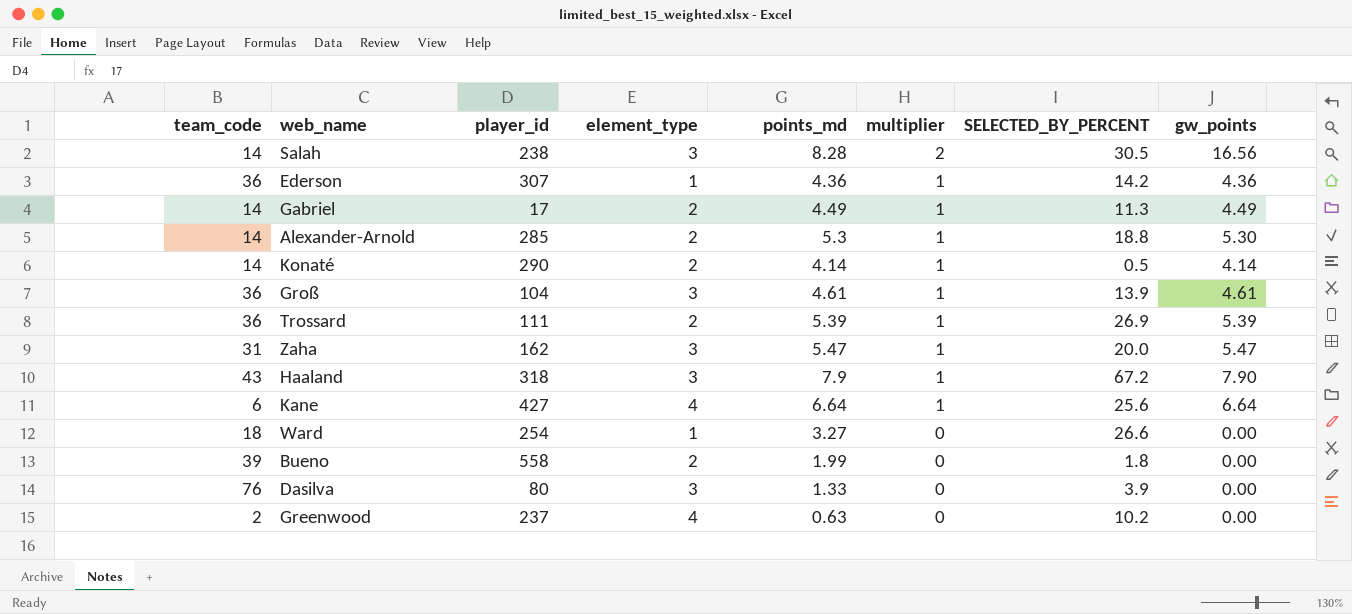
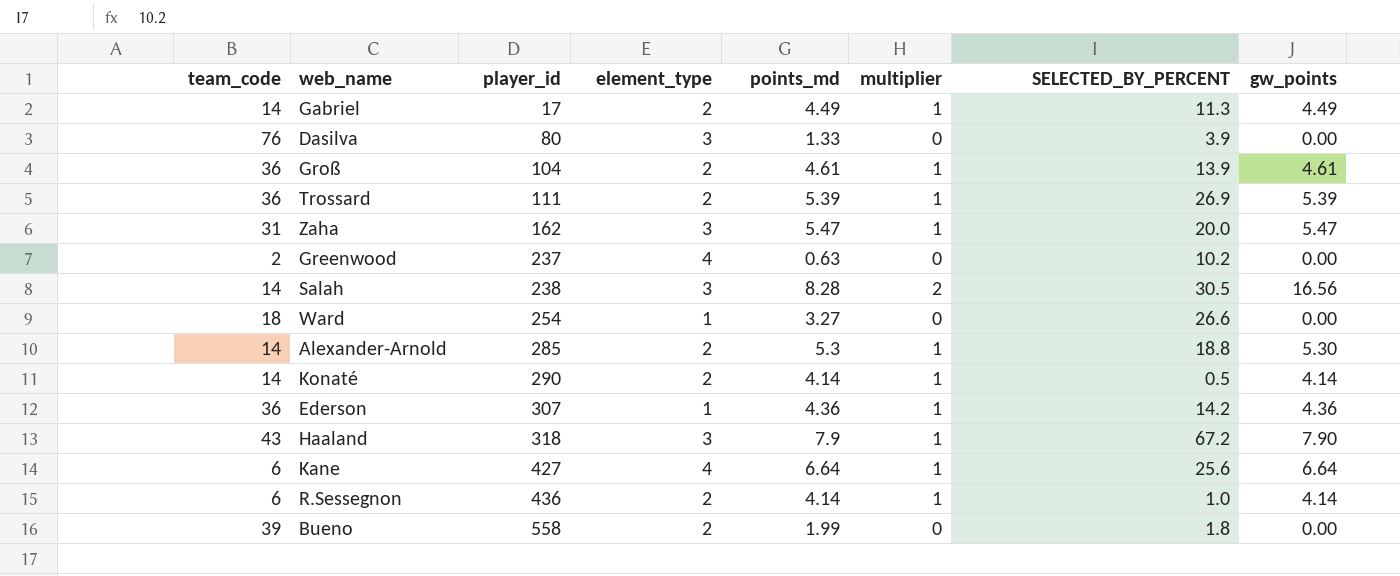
row order: multiplier descending -> player_id ascending
Groß | element_type: 3 -> 2
row R.Sessegnon: none -> 6 | 436 | 2 | 4.14 | 1 | 1.0 | 4.14

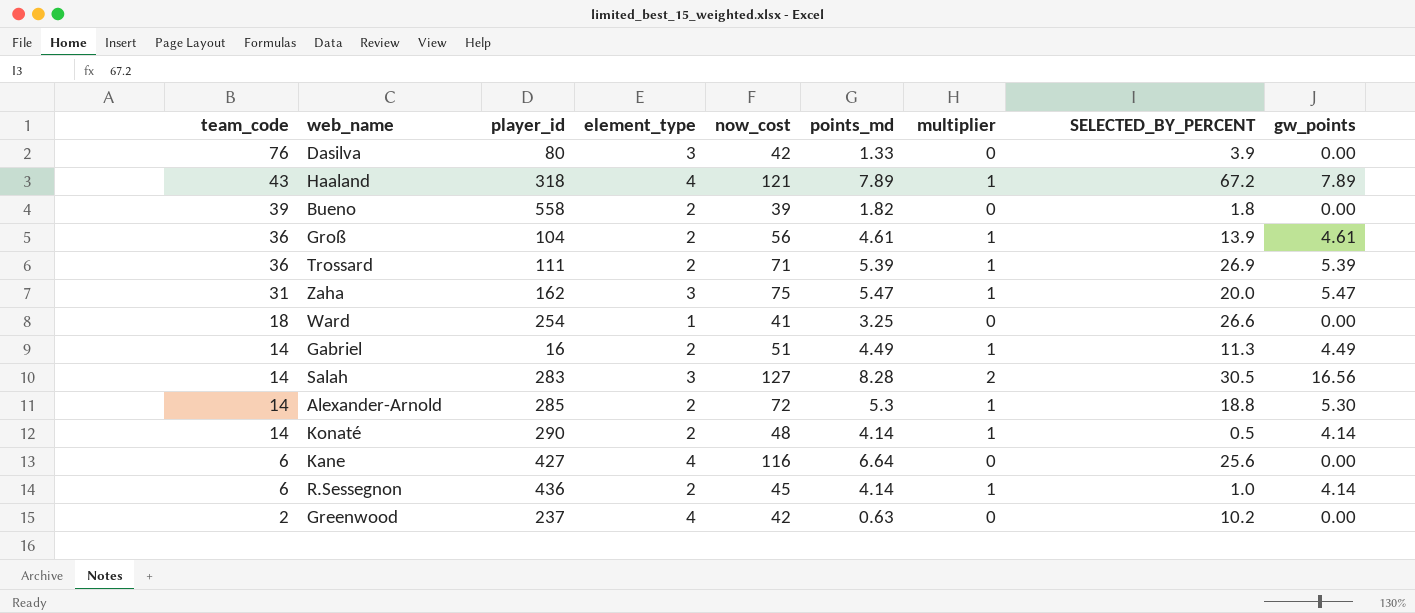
row order: player_id ascending -> team_code descending
column now_cost | position: none -> 5
row Ederson: 36 | 307 | 1 | 4.36 | 1 | 14.2 | 4.36 -> none
Haaland | element_type: 3 -> 4
Haaland | points_md: 7.9 -> 7.89
Haaland | gw_points: 7.90 -> 7.89
Bueno | points_md: 1.99 -> 1.82
Ward | points_md: 3.27 -> 3.25
Gabriel | player_id: 17 -> 16
Salah | player_id: 238 -> 283
Kane | multiplier: 1 -> 0
Kane | gw_points: 6.64 -> 0.00

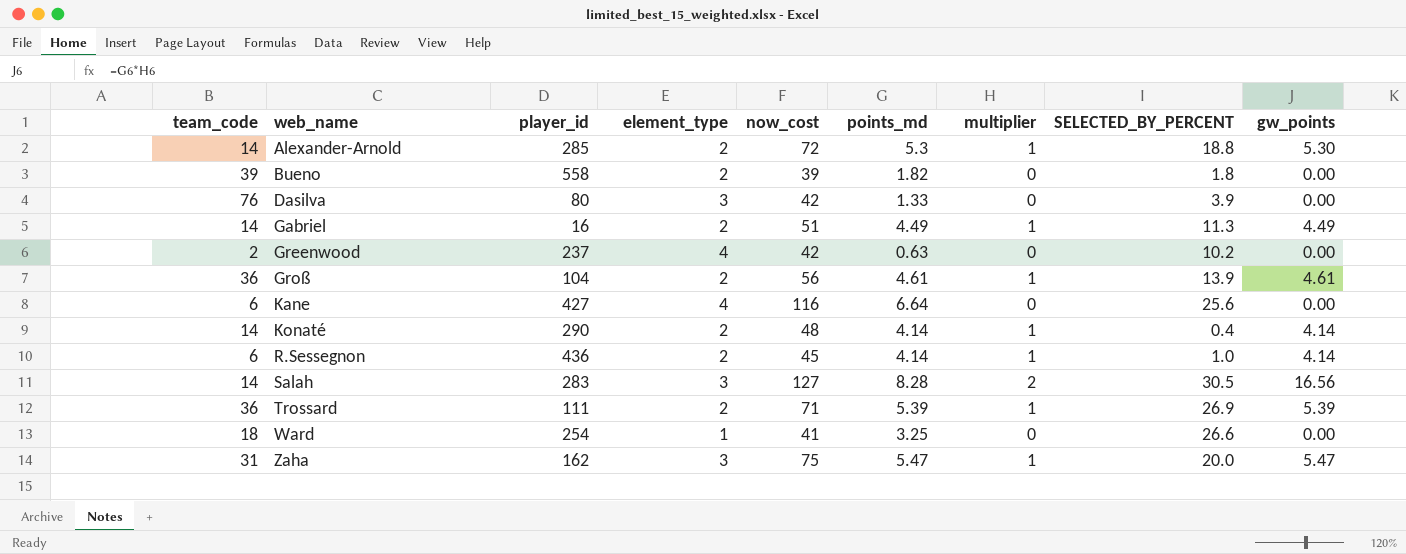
row order: team_code descending -> web_name ascending
row Haaland: 43 | 318 | 4 | 121 | 7.89 | 1 | 67.2 | 7.89 -> none
Konaté | SELECTED_BY_PERCENT: 0.5 -> 0.4

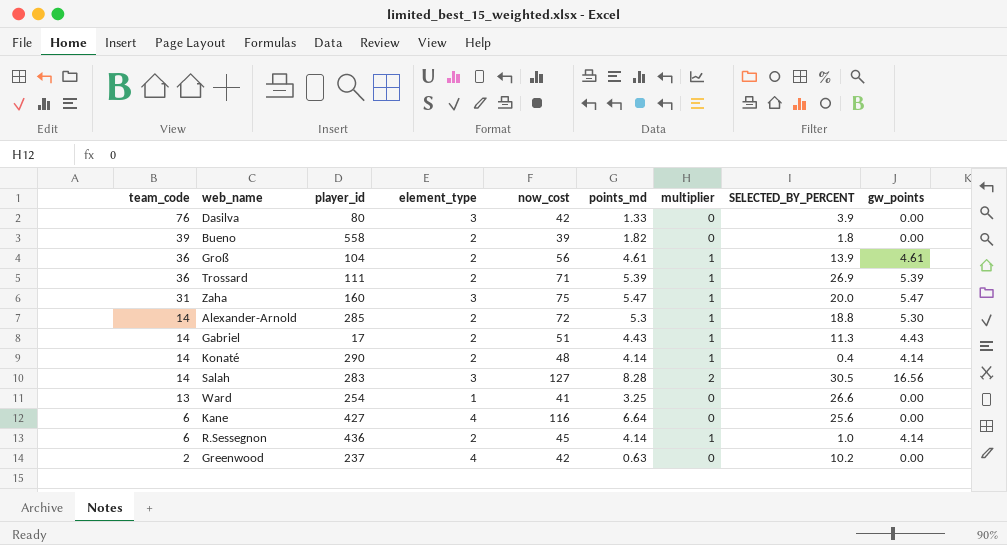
row order: web_name ascending -> team_code descending
Zaha | player_id: 162 -> 160
Gabriel | player_id: 16 -> 17
Gabriel | points_md: 4.49 -> 4.43
Gabriel | gw_points: 4.49 -> 4.43
Ward | team_code: 18 -> 13

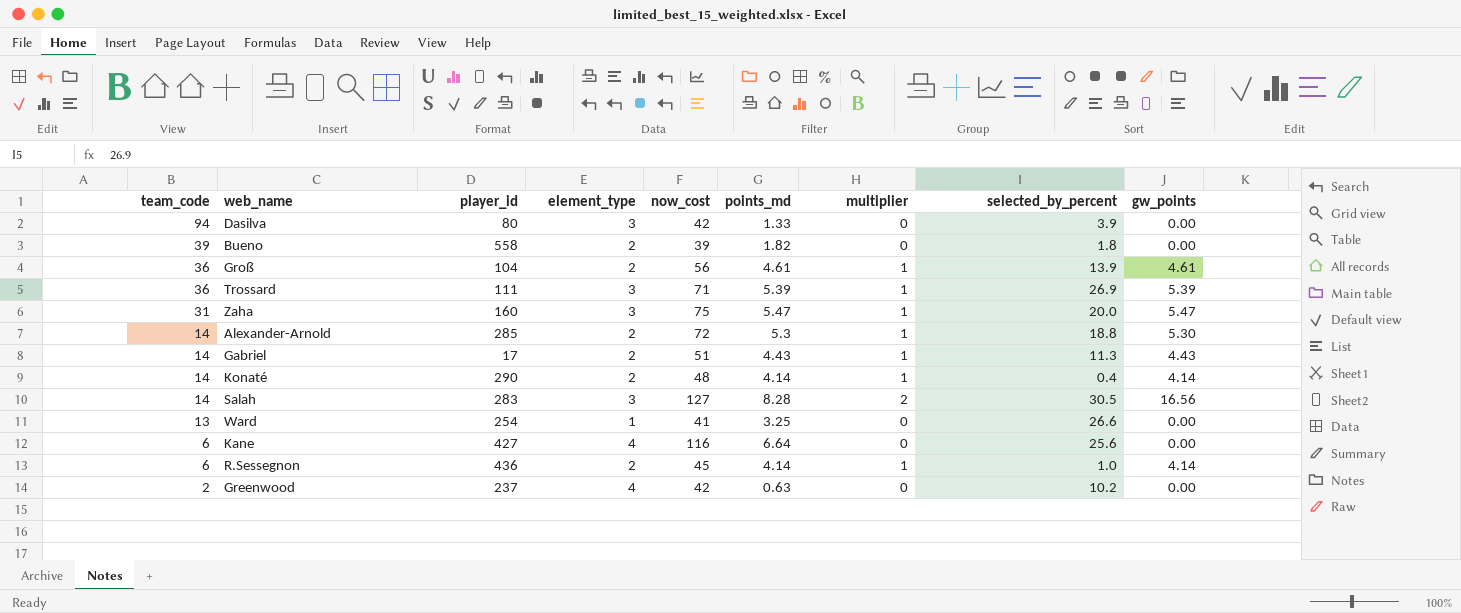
column name: SELECTED_BY_PERCENT -> selected_by_percent
Dasilva | team_code: 76 -> 94
Trossard | element_type: 2 -> 3

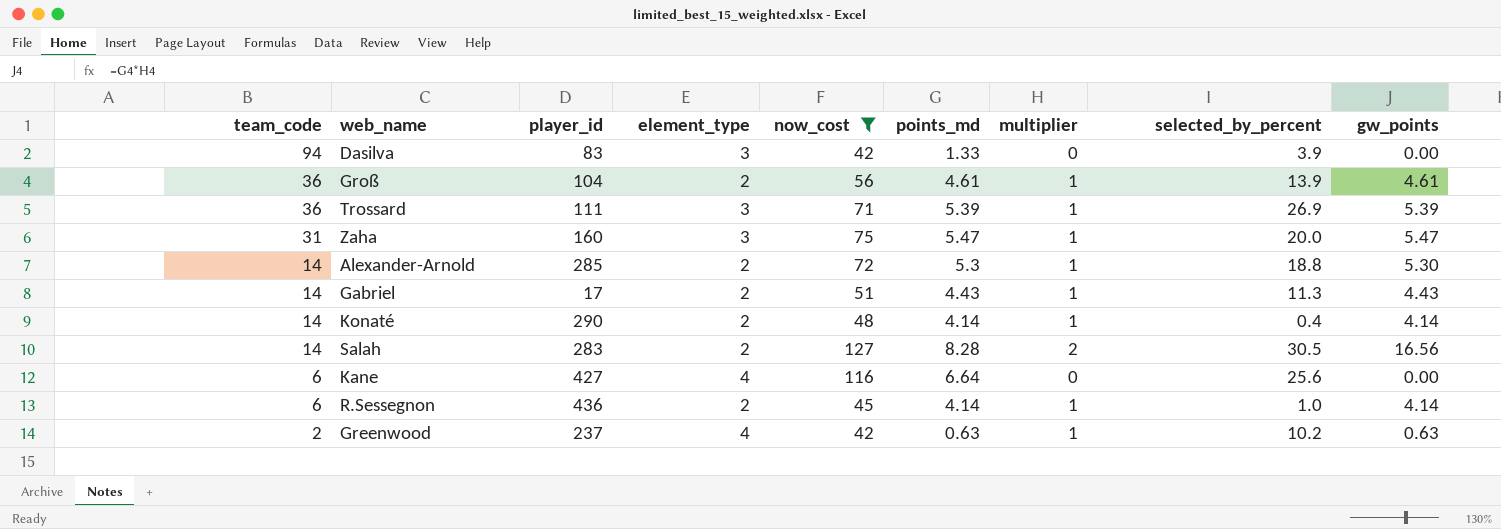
filter: none -> now_cost >= 42
Dasilva | player_id: 80 -> 83
Salah | element_type: 3 -> 2
Greenwood | multiplier: 0 -> 1
Greenwood | gw_points: 0.00 -> 0.63

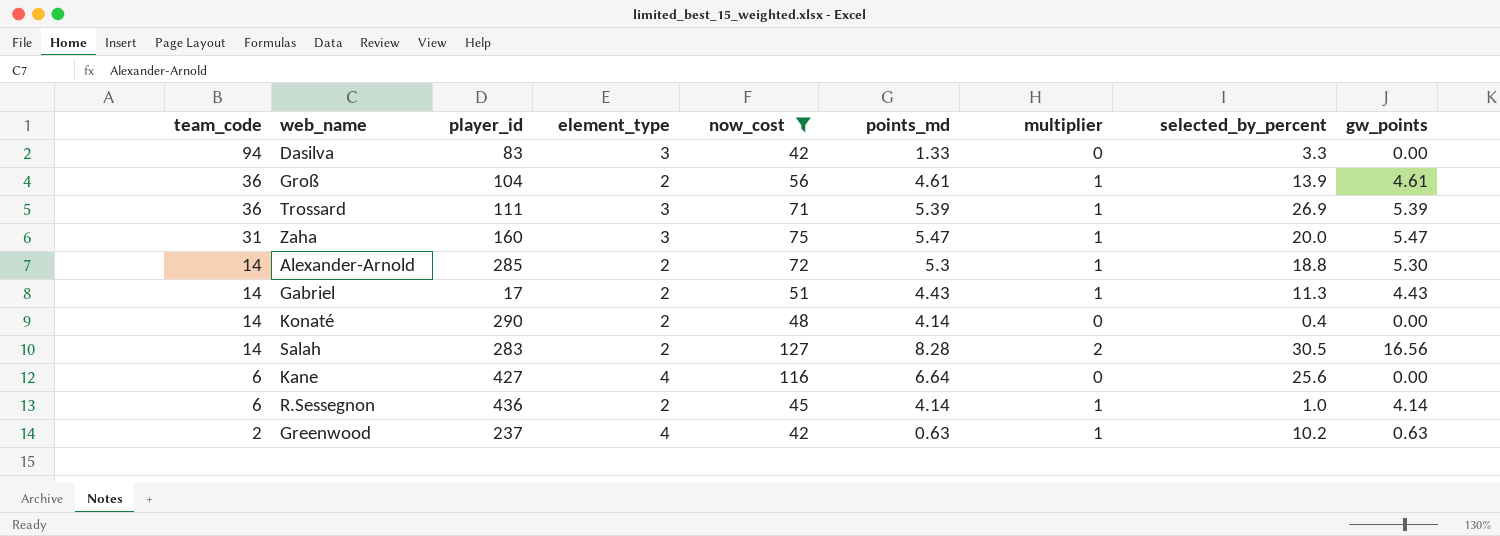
Dasilva | selected_by_percent: 3.9 -> 3.3
Konaté | multiplier: 1 -> 0
Konaté | gw_points: 4.14 -> 0.00

